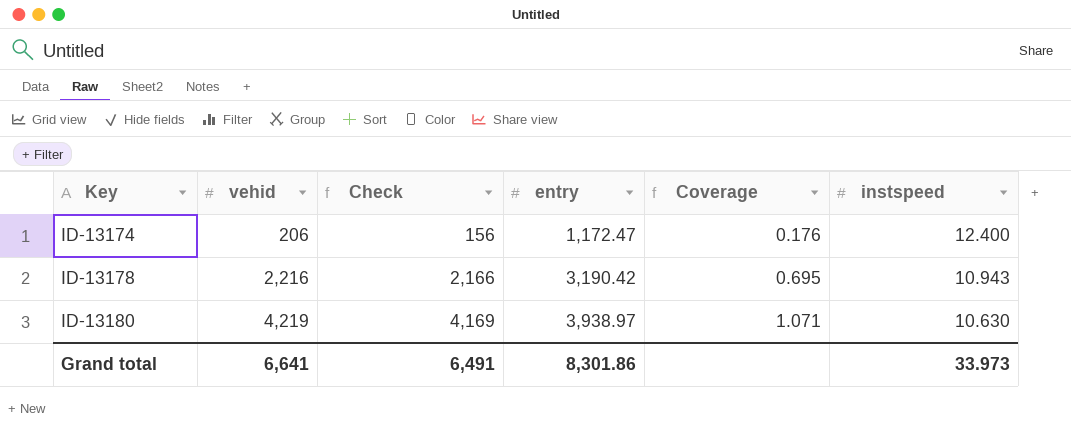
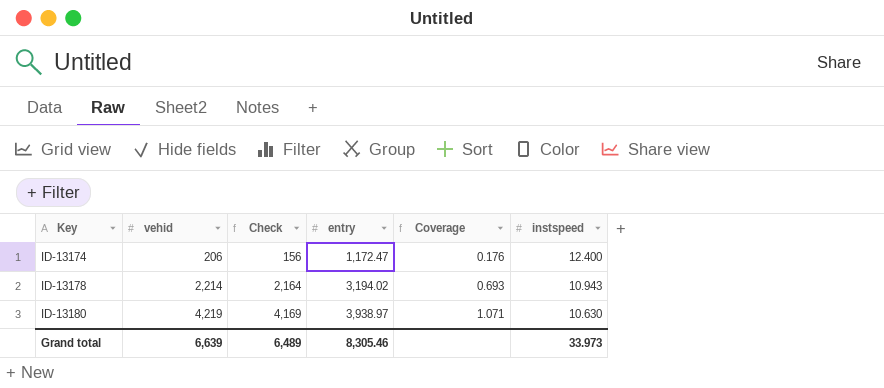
ID-13178 | vehid: 2,216 -> 2,214
ID-13178 | Check: 2,166 -> 2,164
ID-13178 | entry: 3,190.42 -> 3,194.02
ID-13178 | Coverage: 0.695 -> 0.693
Grand total | vehid: 6,641 -> 6,639
Grand total | Check: 6,491 -> 6,489
Grand total | entry: 8,301.86 -> 8,305.46

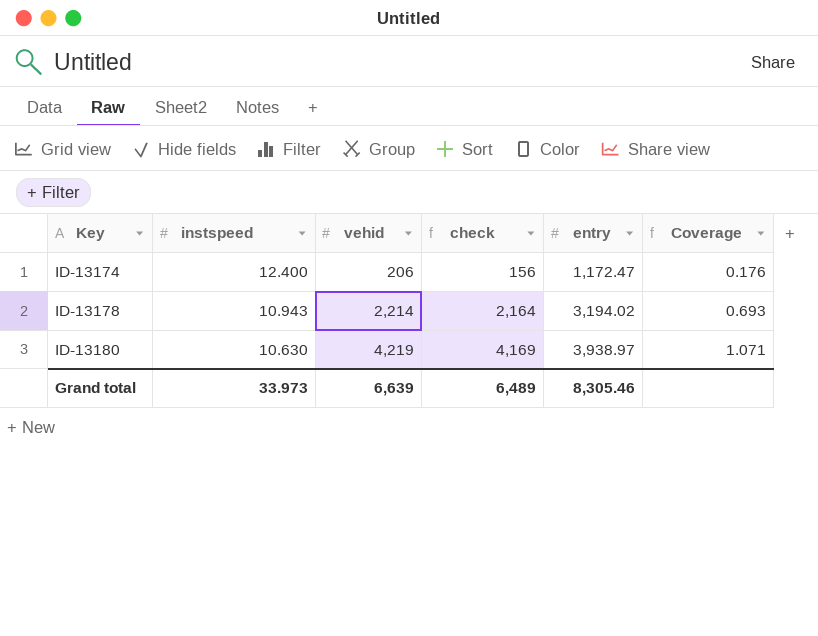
column instspeed | position: 6 -> 2
column name: Check -> check

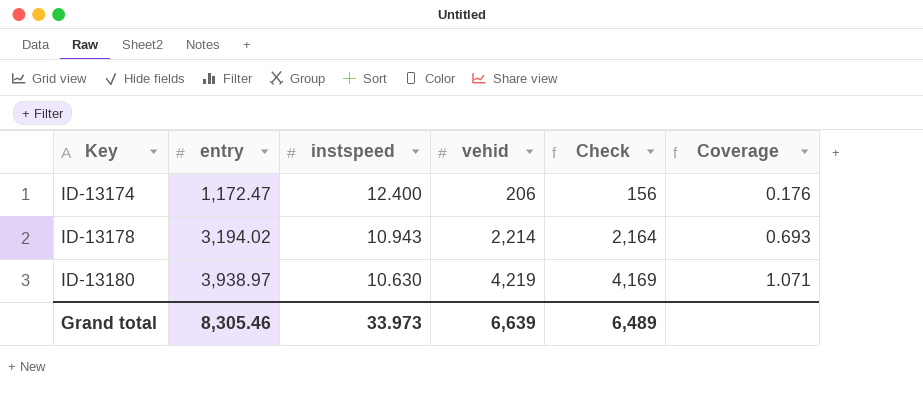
column entry | position: 5 -> 2
column name: check -> Check

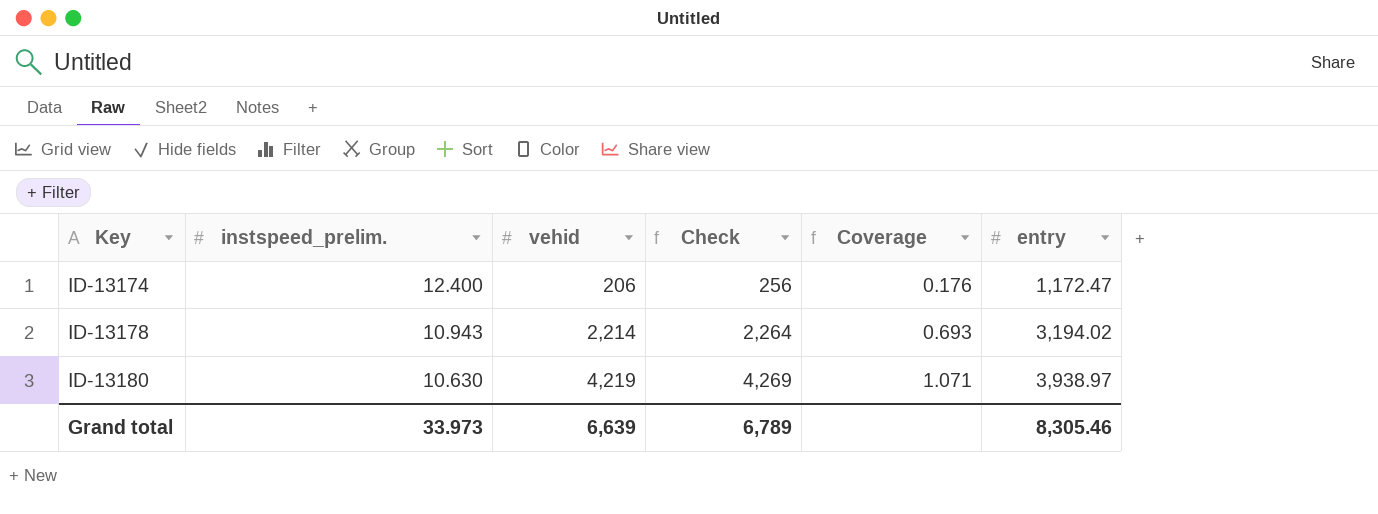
column name: instspeed -> instspeed_prelim.
column Check | formula: [vehid] - 50 -> [vehid] + 50
column entry | position: 2 -> 6
Grand total | Check: 6,489 -> 6,789

